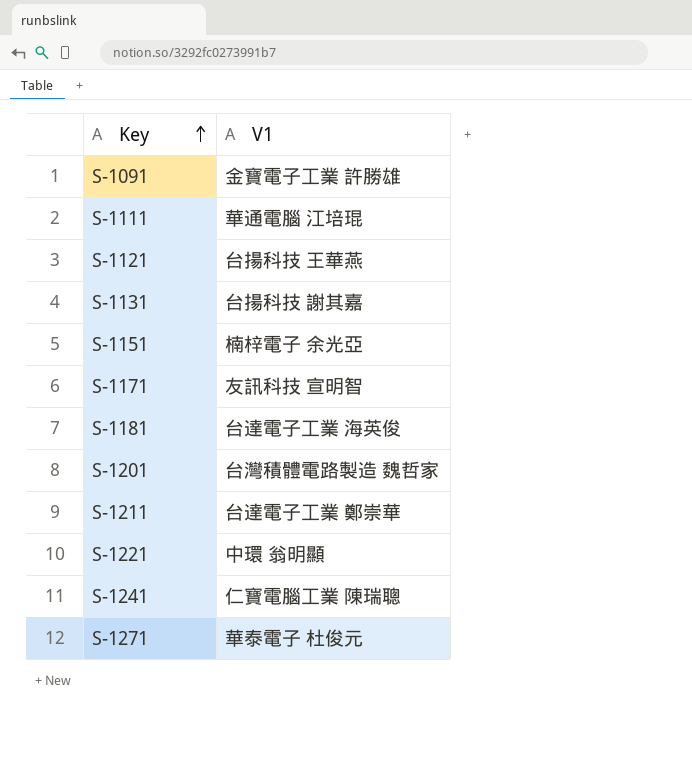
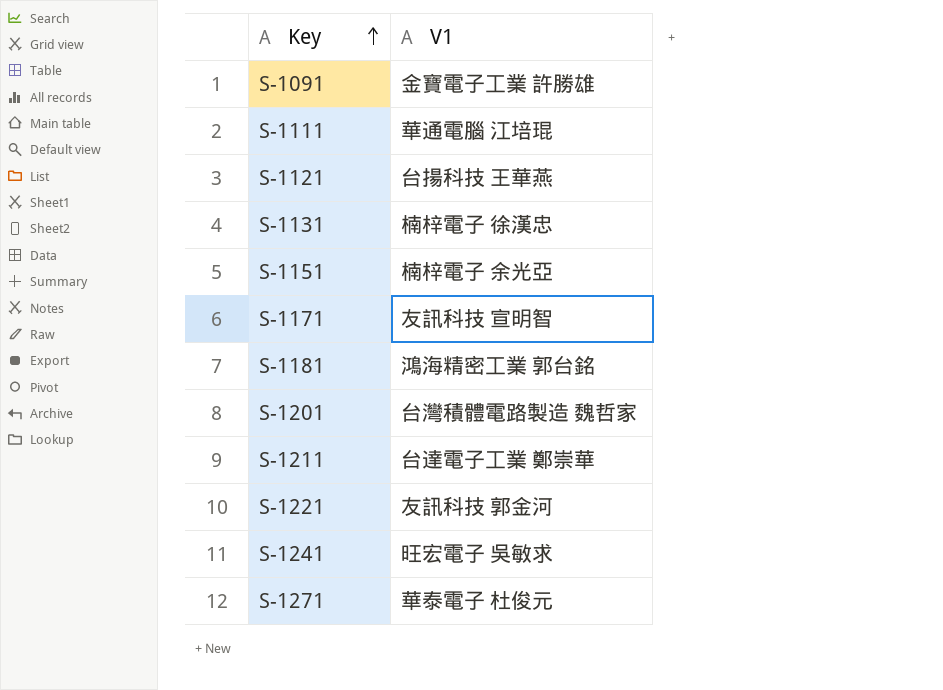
S-1131 | V1: 台揚科技 謝其嘉 -> 楠梓電子 徐漢忠
S-1181 | V1: 台達電子工業 海英俊 -> 鴻海精密工業 郭台銘
S-1221 | V1: 中環 翁明顯 -> 友訊科技 郭金河
S-1241 | V1: 仁寶電腦工業 陳瑞聰 -> 旺宏電子 吳敏求

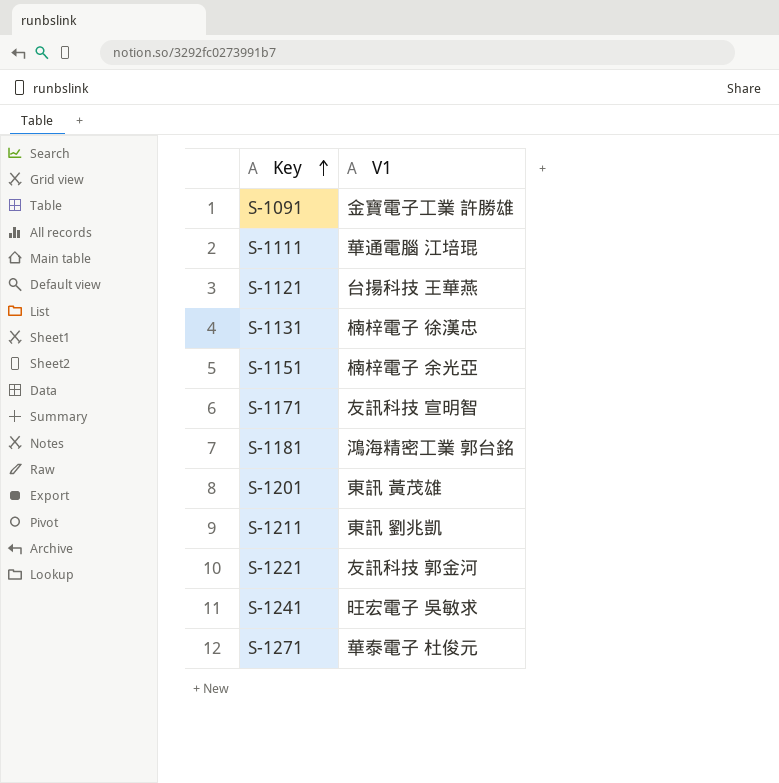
S-1201 | V1: 台灣積體電路製造 魏哲家 -> 東訊 黃茂雄
S-1211 | V1: 台達電子工業 鄭崇華 -> 東訊 劉兆凱

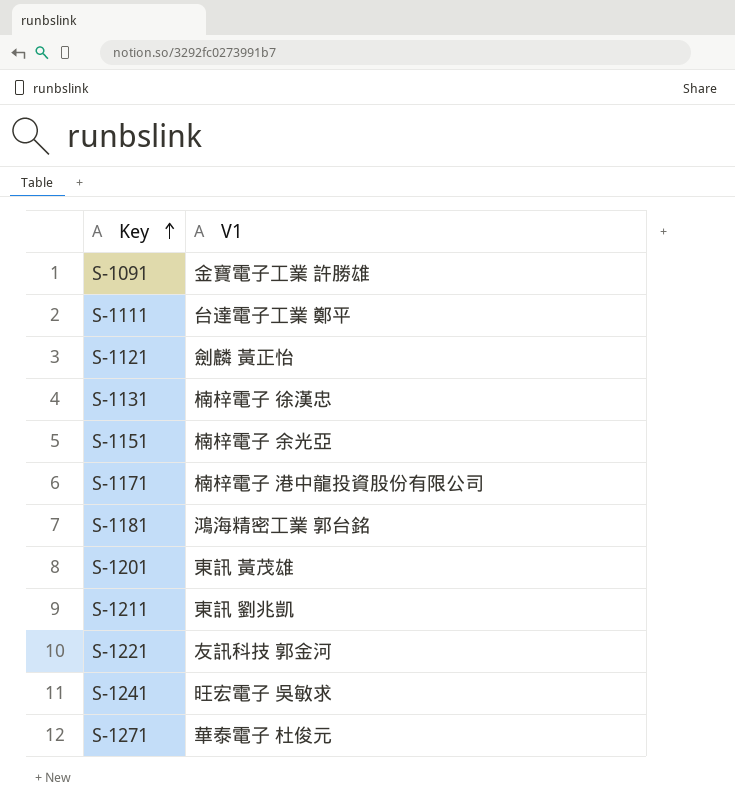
S-1111 | V1: 華通電腦 江培琨 -> 台達電子工業 鄭平
S-1121 | V1: 台揚科技 王華燕 -> 劍麟 黃正怡
S-1171 | V1: 友訊科技 宣明智 -> 楠梓電子 港中龍投資股份有限公司

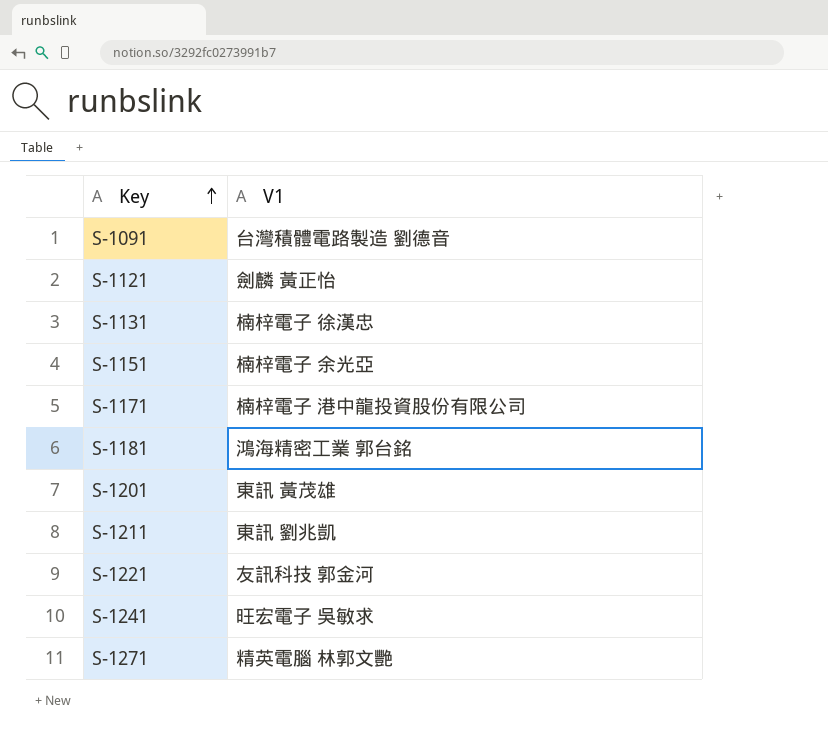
row S-1111: 台達電子工業 鄭平 -> none
S-1091 | V1: 金寶電子工業 許勝雄 -> 台灣積體電路製造 劉德音
S-1271 | V1: 華泰電子 杜俊元 -> 精英電腦 林郭文艷

